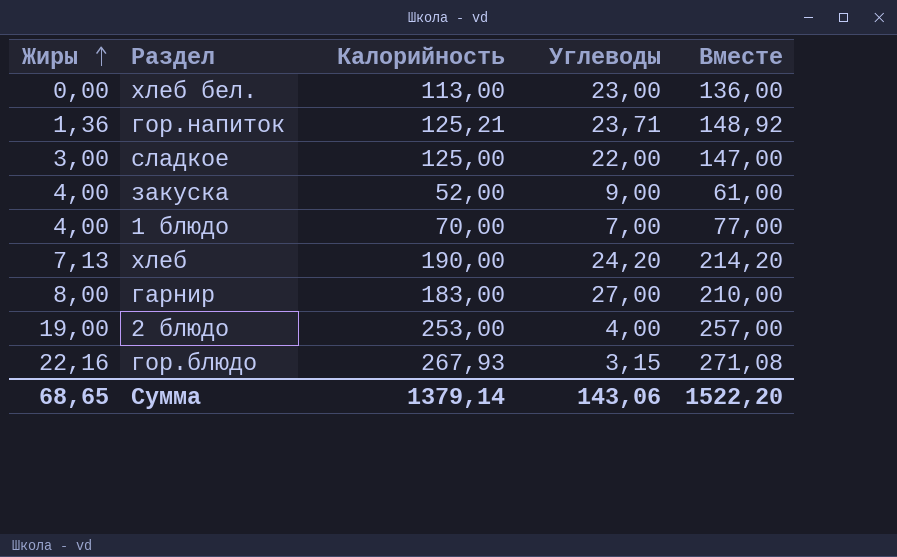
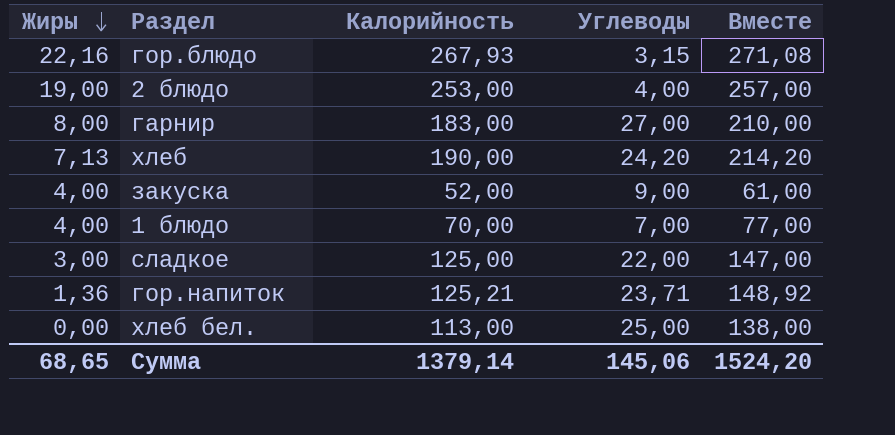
row order: Жиры ascending -> Жиры descending
хлеб бел. | Углеводы: 23,00 -> 25,00
хлеб бел. | Вместе: 136,00 -> 138,00
Сумма | Углеводы: 143,06 -> 145,06
Сумма | Вместе: 1522,20 -> 1524,20

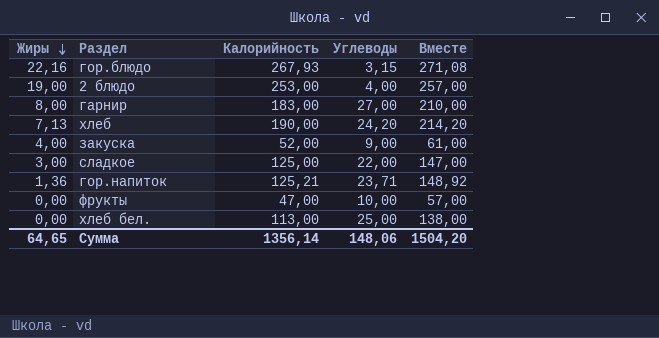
row 1 блюдо: 4,00 | 70,00 | 7,00 | 77,00 -> none
row фрукты: none -> 0,00 | 47,00 | 10,00 | 57,00
Сумма | Жиры: 68,65 -> 64,65
Сумма | Калорийность: 1379,14 -> 1356,14
Сумма | Углеводы: 145,06 -> 148,06
Сумма | Вместе: 1524,20 -> 1504,20

